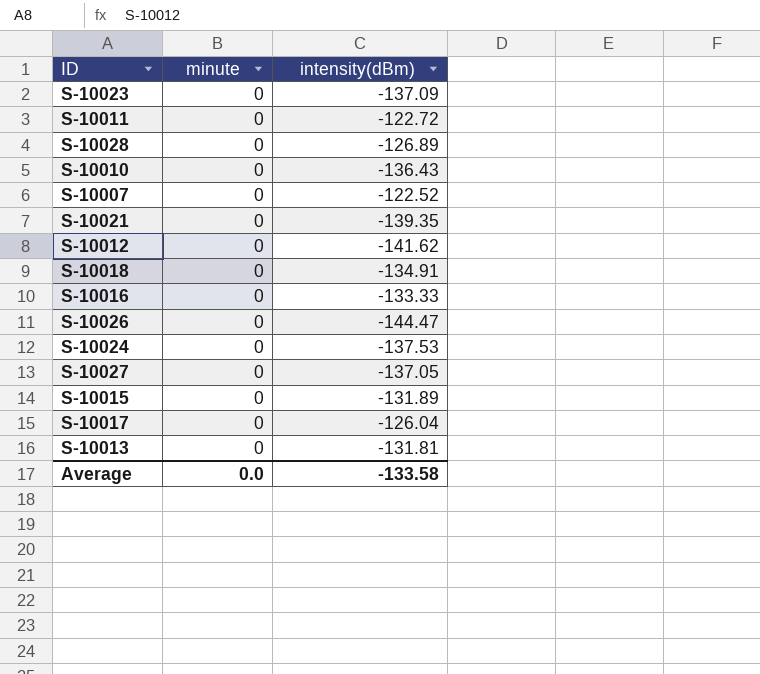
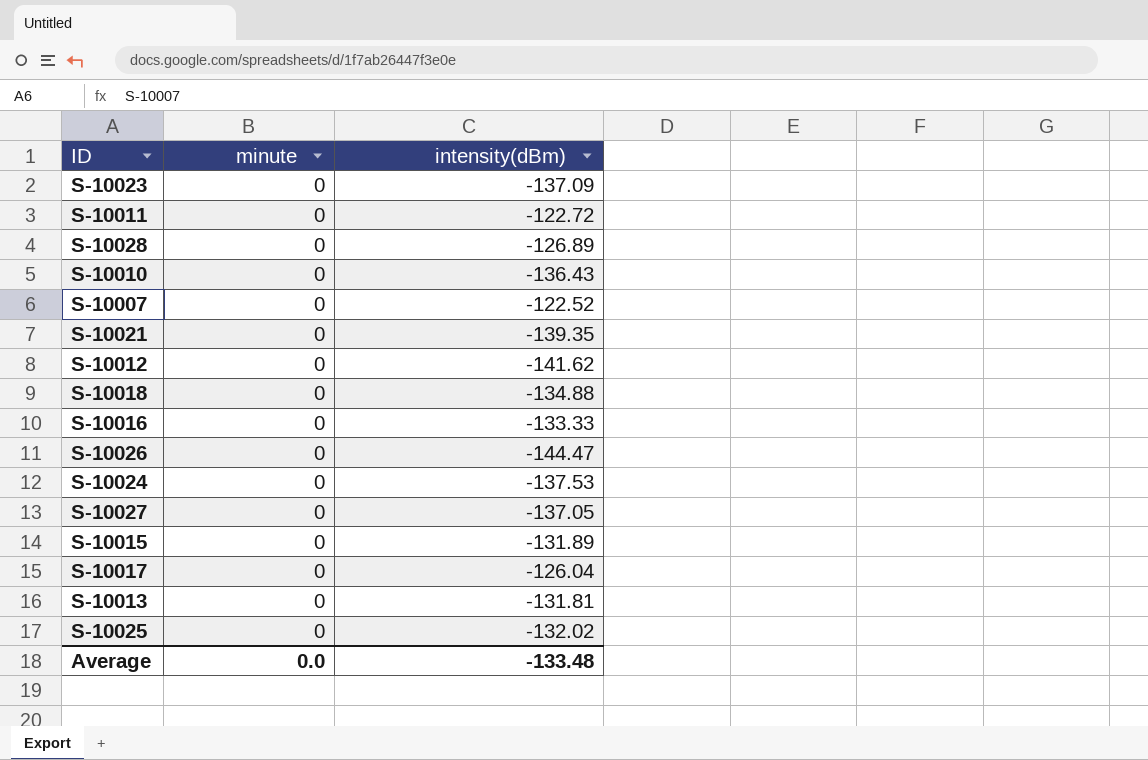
S-10018 | intensity(dBm): -134.91 -> -134.88
row S-10025: none -> 0 | -132.02
Average | intensity(dBm): -133.58 -> -133.48

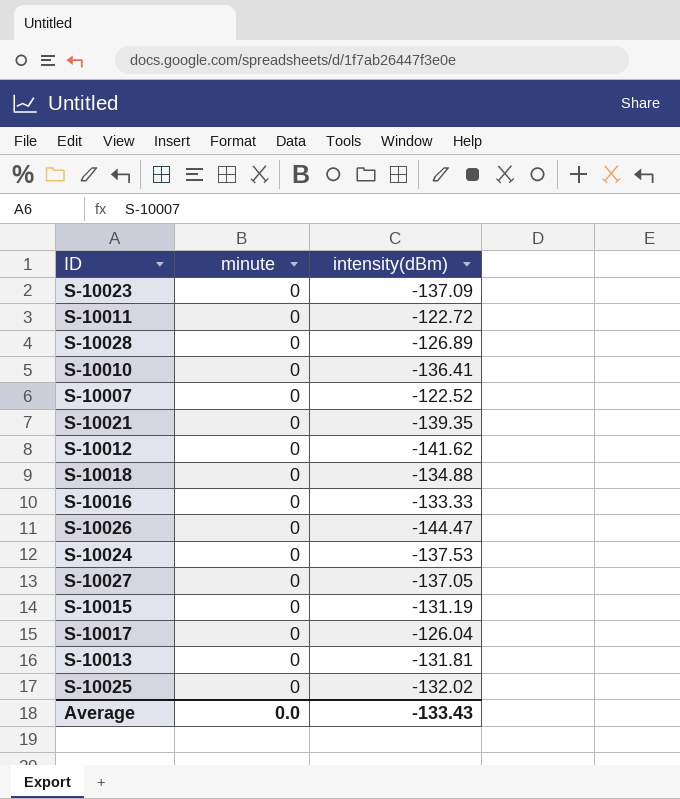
S-10010 | intensity(dBm): -136.43 -> -136.41
S-10015 | intensity(dBm): -131.89 -> -131.19
Average | intensity(dBm): -133.48 -> -133.43

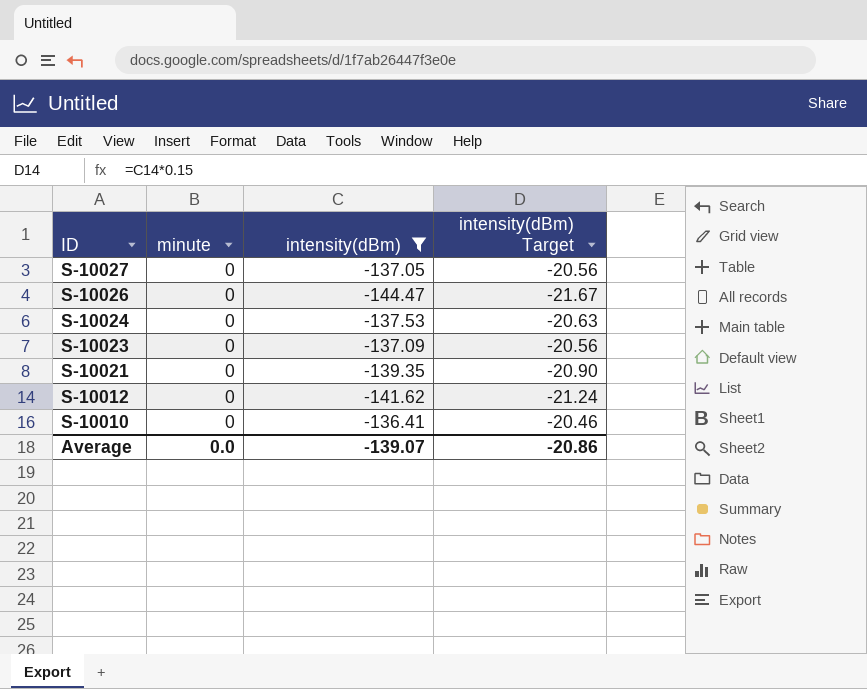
filter: none -> intensity(dBm) <= -136.41
row order: none -> ID descending
column intensity(dBm) Target | formula: none -> [intensity(dBm)] * 0.15
Average | intensity(dBm): -133.43 -> -139.07

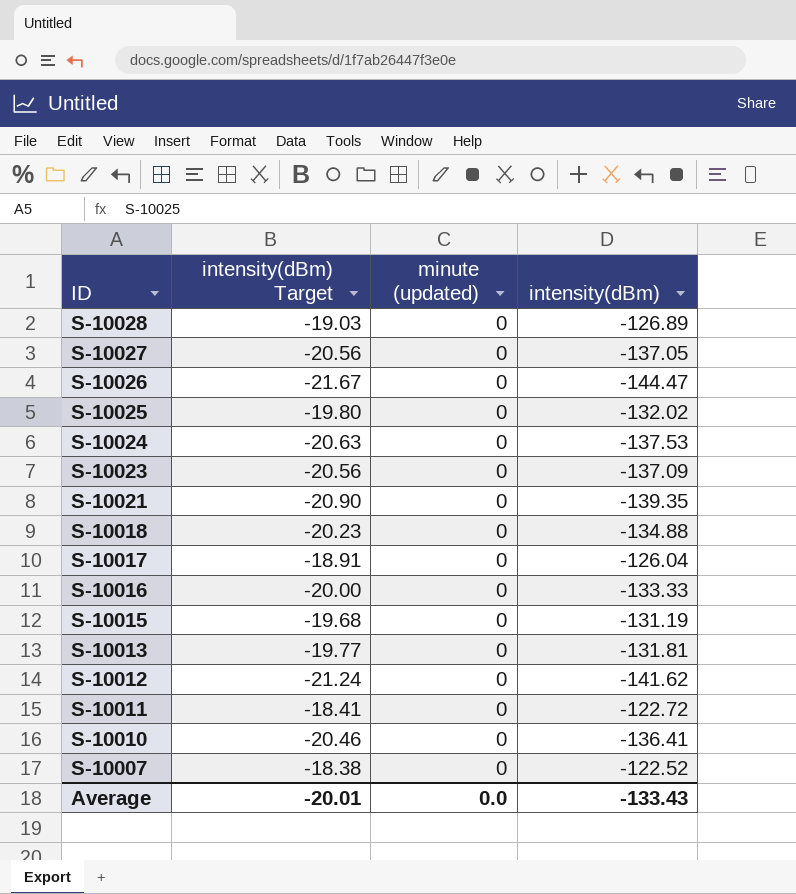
filter: intensity(dBm) <= -136.41 -> none
column intensity(dBm) Target | position: 4 -> 2
column name: minute -> minute (updated)
Average | intensity(dBm) Target: -20.86 -> -20.01
Average | intensity(dBm): -139.07 -> -133.43

